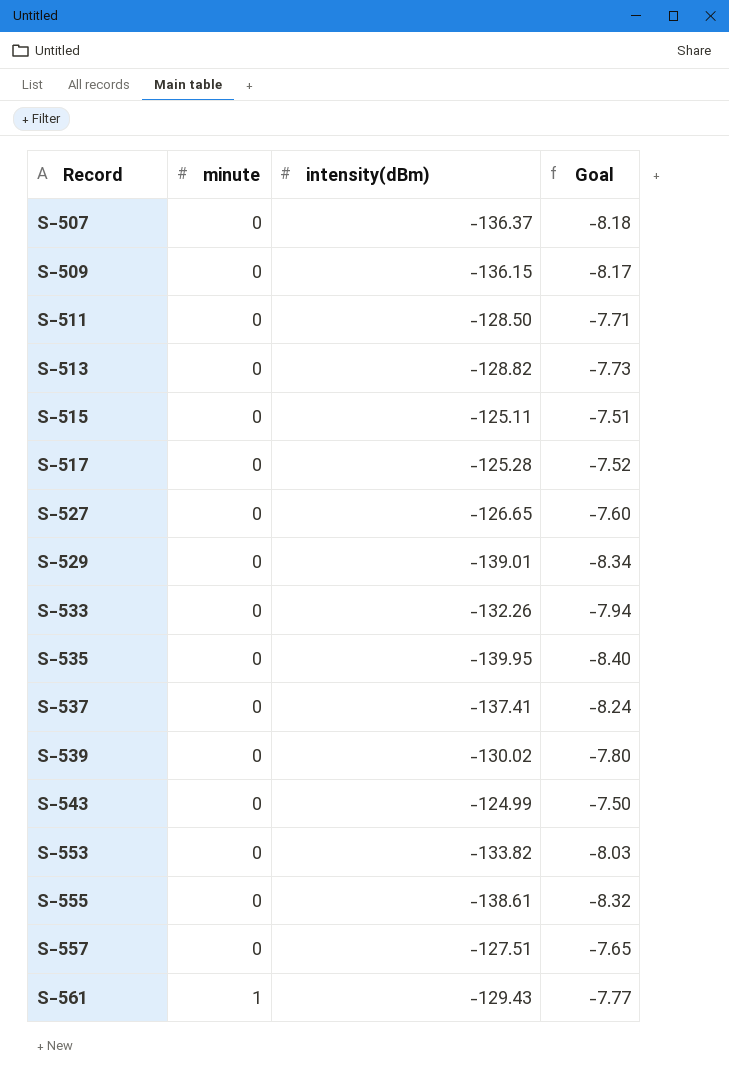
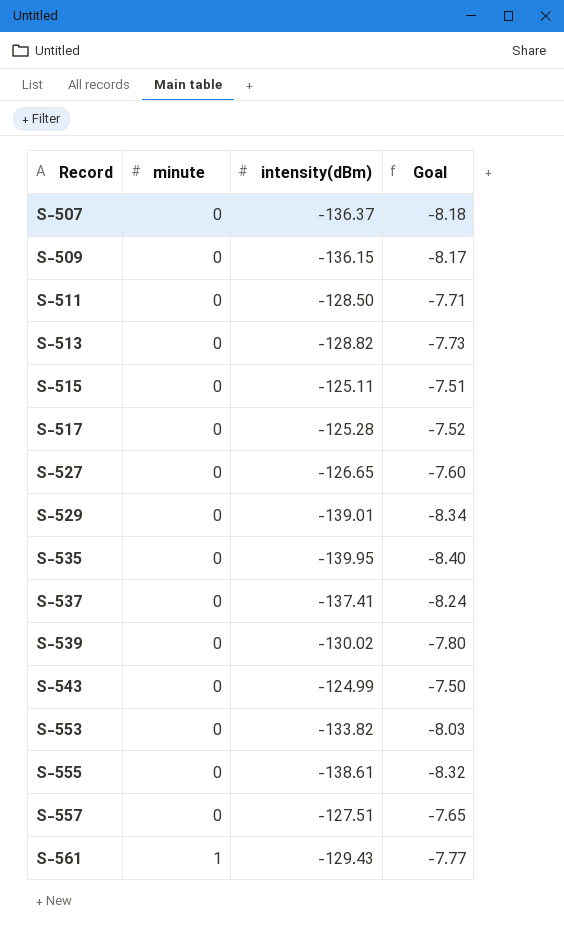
row S-533: 0 | -132.26 | -7.94 -> none

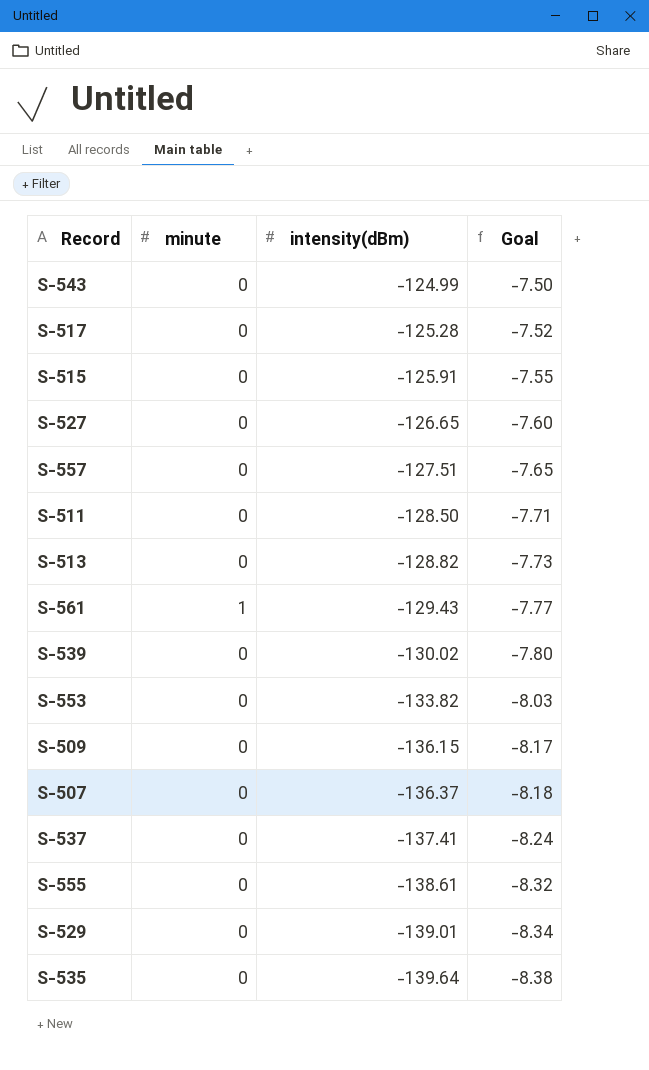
row order: Record ascending -> intensity(dBm) descending
S-515 | intensity(dBm): -125.11 -> -125.91
S-515 | Goal: -7.51 -> -7.55
S-535 | intensity(dBm): -139.95 -> -139.64
S-535 | Goal: -8.40 -> -8.38

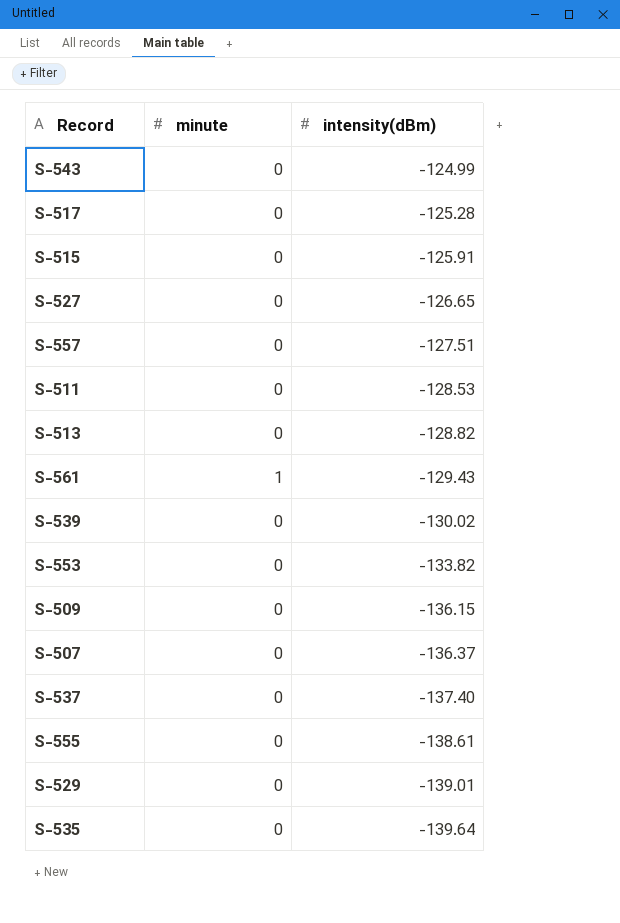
column Goal | formula: [intensity(dBm)] * 0.06 -> none
S-511 | intensity(dBm): -128.50 -> -128.53
S-537 | intensity(dBm): -137.41 -> -137.40

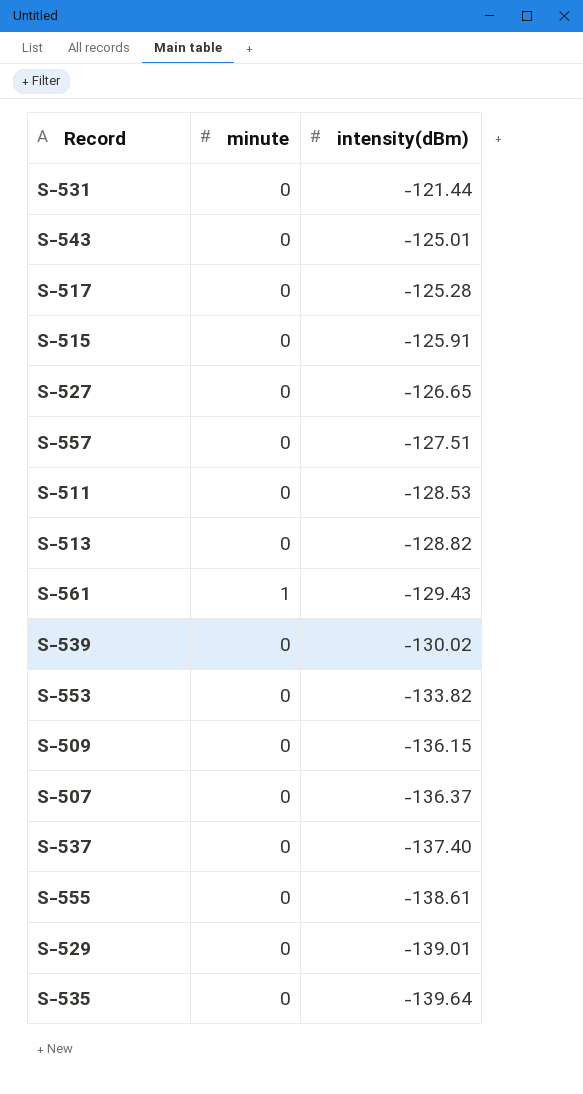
row S-531: none -> 0 | -121.44
S-543 | intensity(dBm): -124.99 -> -125.01

